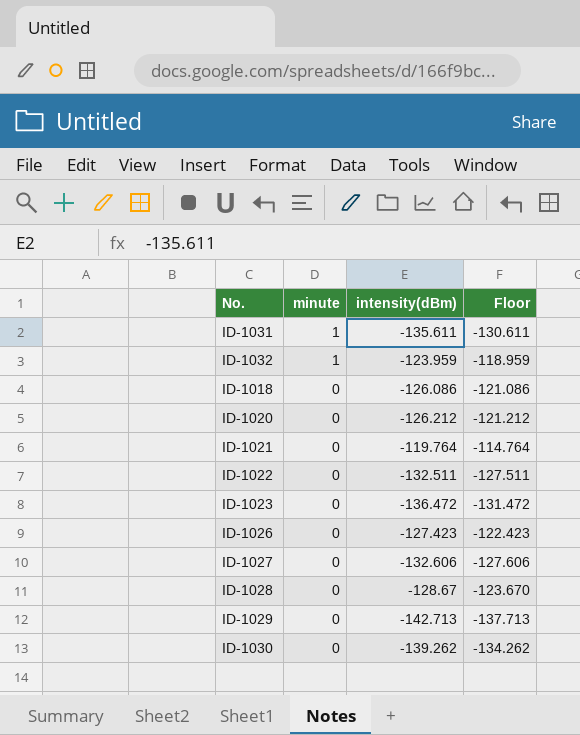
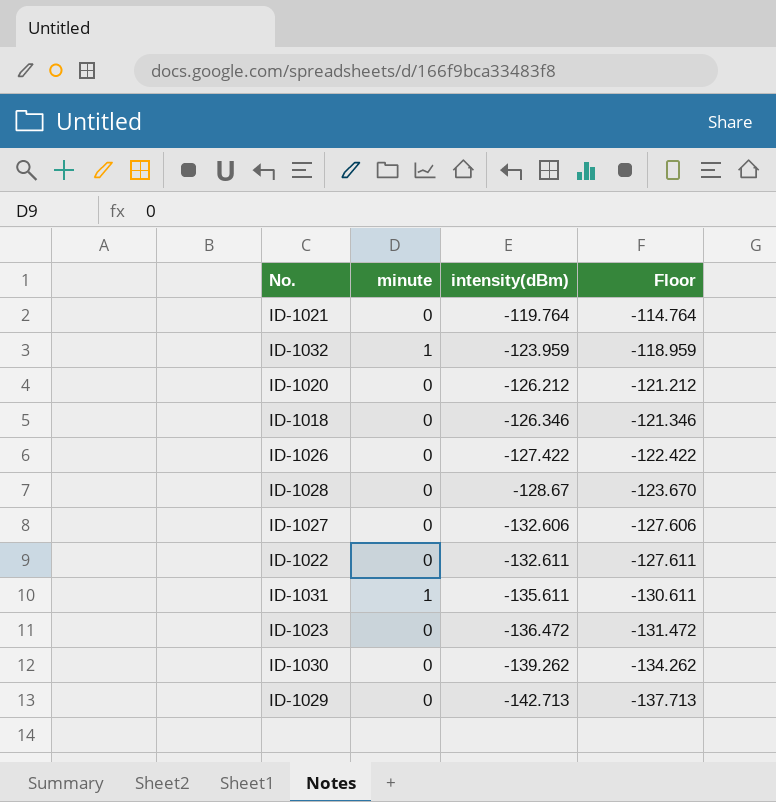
row order: minute descending -> intensity(dBm) descending
ID-1018 | intensity(dBm): -126.086 -> -126.346
ID-1018 | Floor: -121.086 -> -121.346
ID-1026 | intensity(dBm): -127.423 -> -127.422
ID-1026 | Floor: -122.423 -> -122.422
ID-1022 | intensity(dBm): -132.511 -> -132.611
ID-1022 | Floor: -127.511 -> -127.611

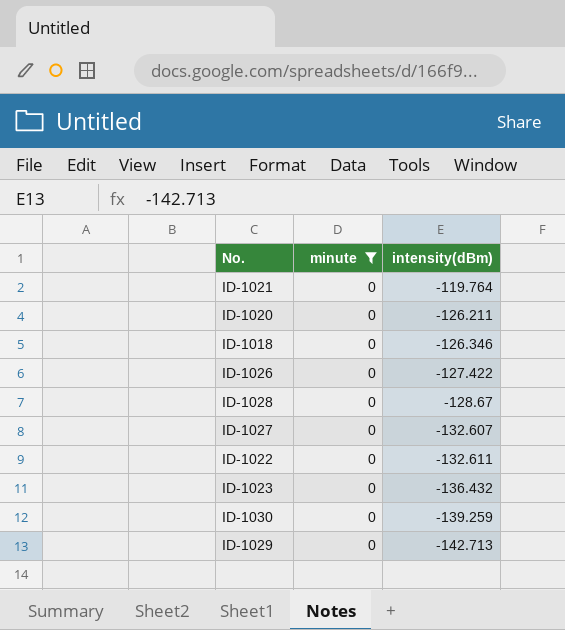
filter: none -> minute = 0
column Floor | formula: [intensity(dBm)] + 5 -> none
ID-1020 | intensity(dBm): -126.212 -> -126.211
ID-1027 | intensity(dBm): -132.606 -> -132.607
ID-1023 | intensity(dBm): -136.472 -> -136.432
ID-1030 | intensity(dBm): -139.262 -> -139.259

